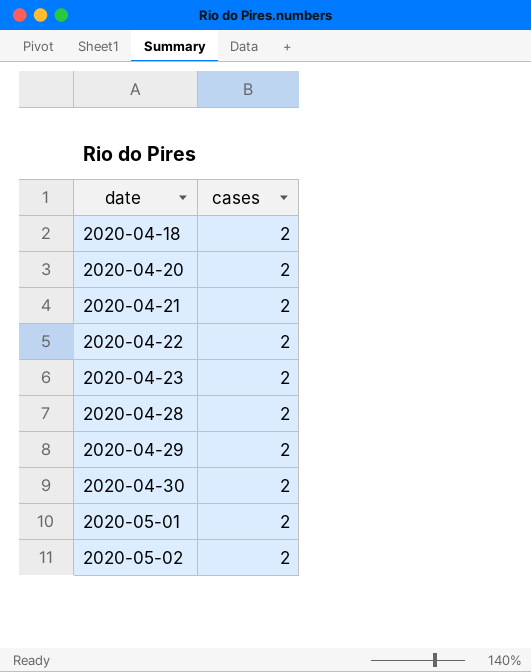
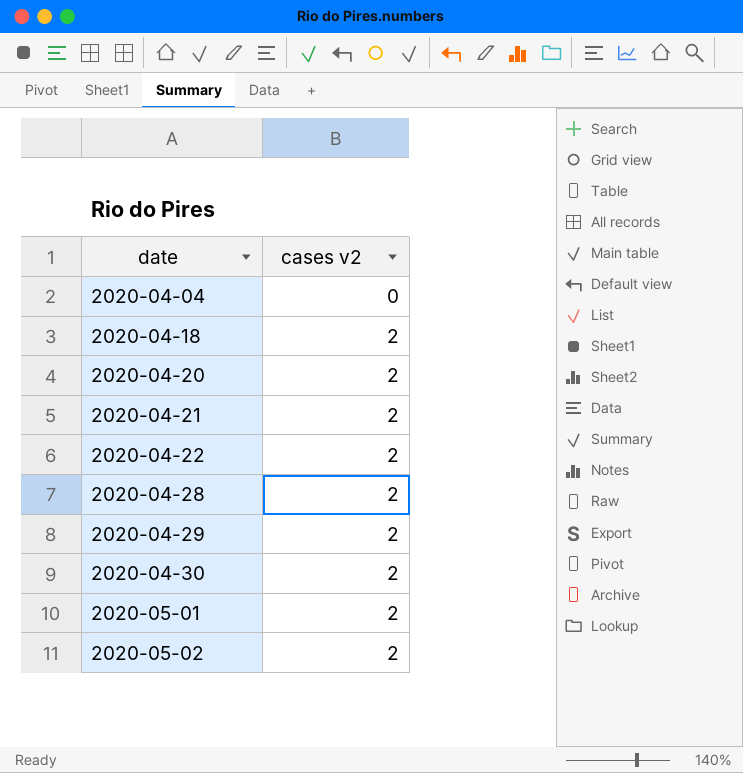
column name: cases -> cases v2
row 2020-04-23: 2 -> none
row 2020-04-04: none -> 0

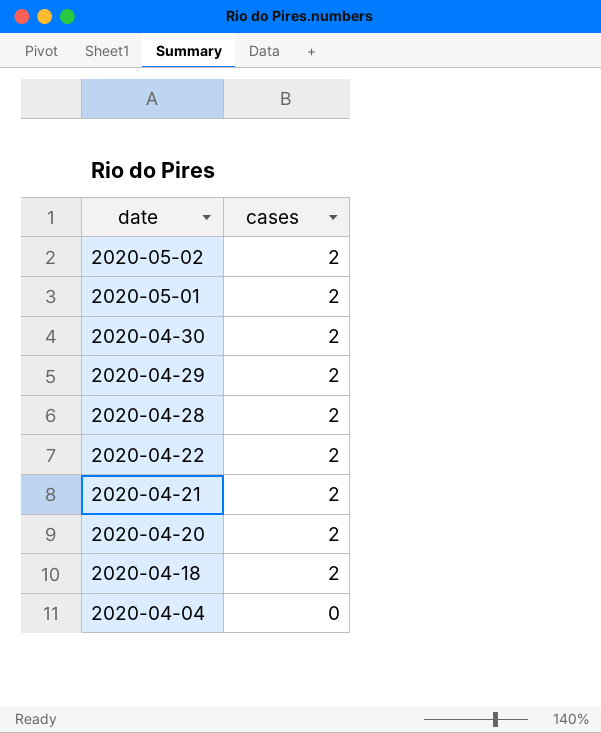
row order: date ascending -> date descending
column name: cases v2 -> cases

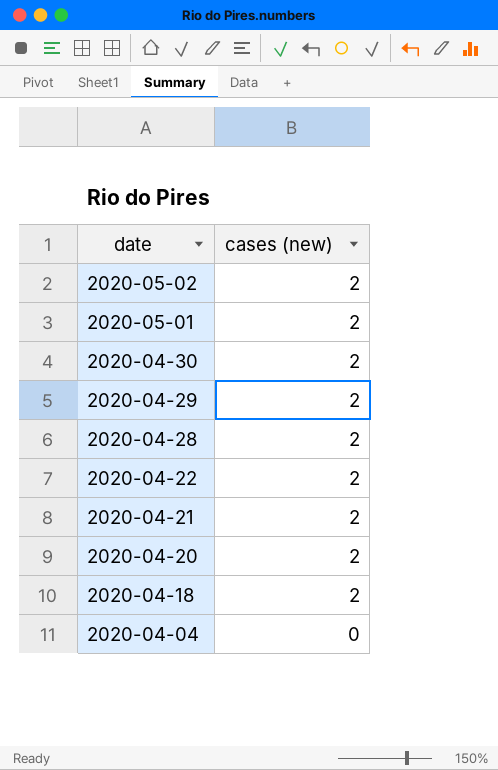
column name: cases -> cases (new)

